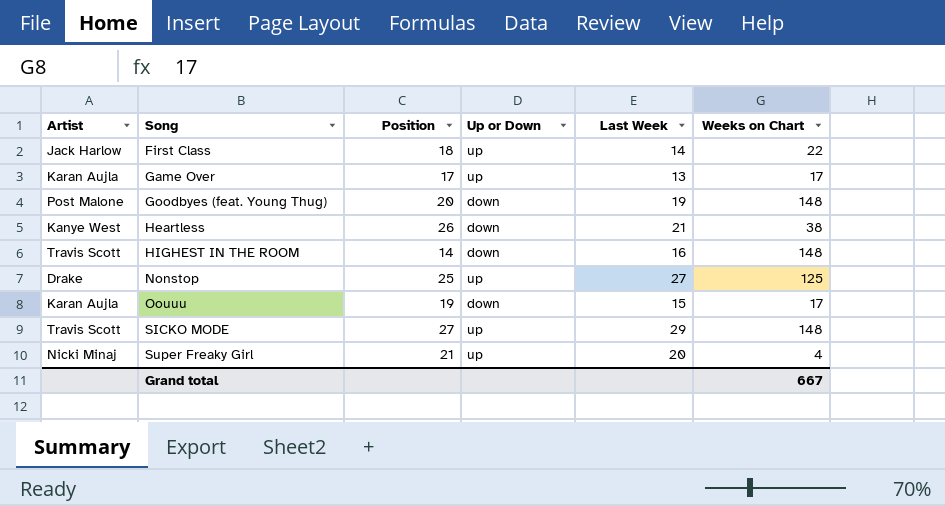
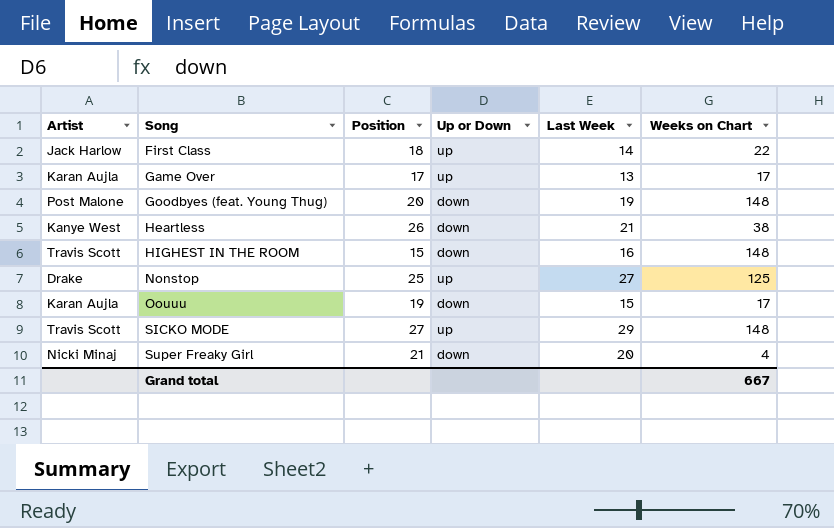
HIGHEST IN THE ROOM | Position: 14 -> 15
Super Freaky Girl | Up or Down: up -> down

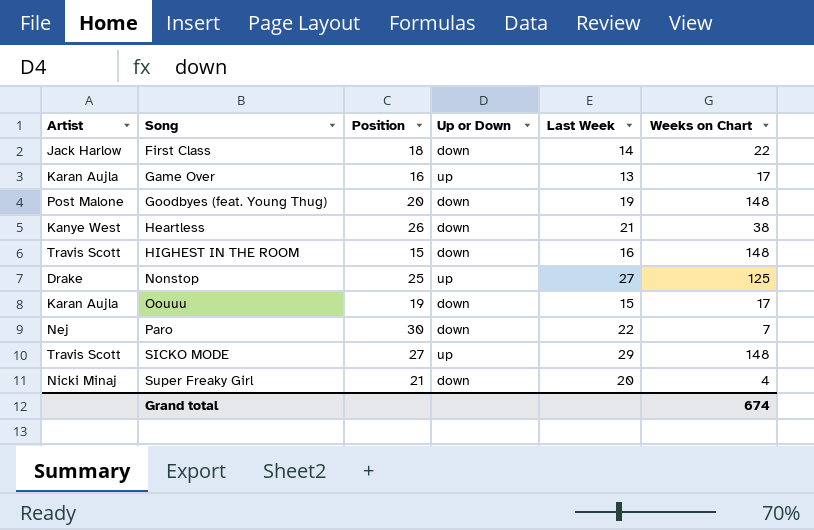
First Class | Up or Down: up -> down
Game Over | Position: 17 -> 16
row Paro: none -> Nej | 30 | down | 22 | 7
Grand total | Weeks on Chart: 667 -> 674

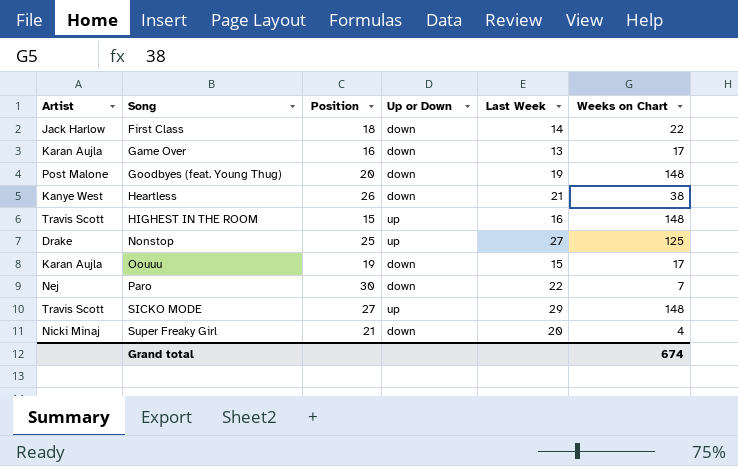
Game Over | Up or Down: up -> down
HIGHEST IN THE ROOM | Up or Down: down -> up

